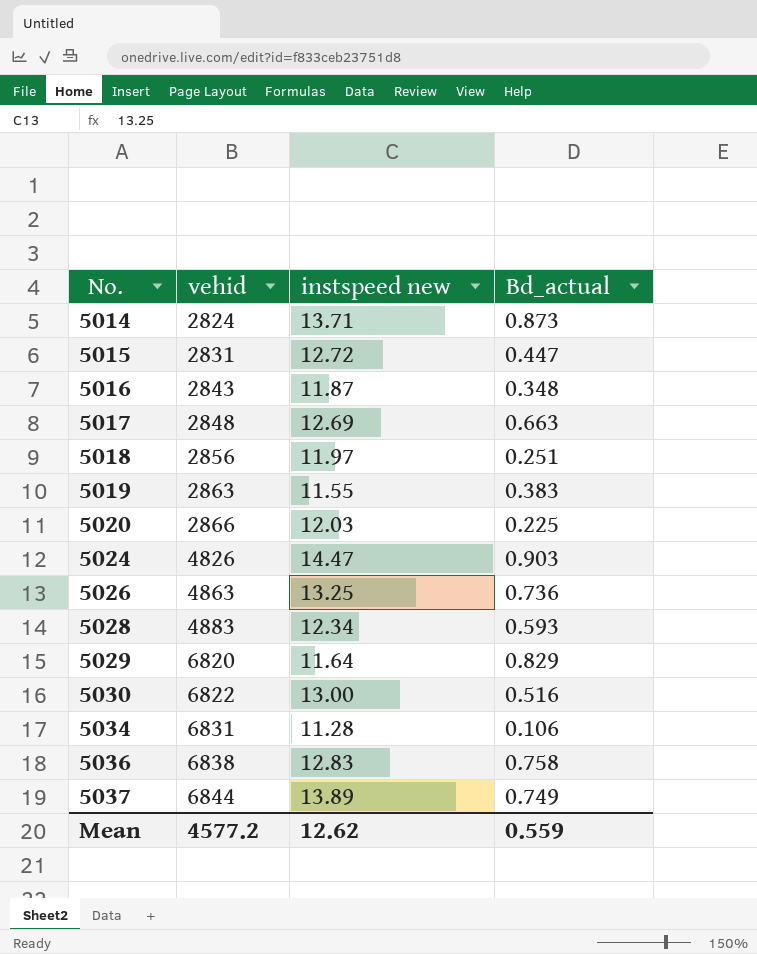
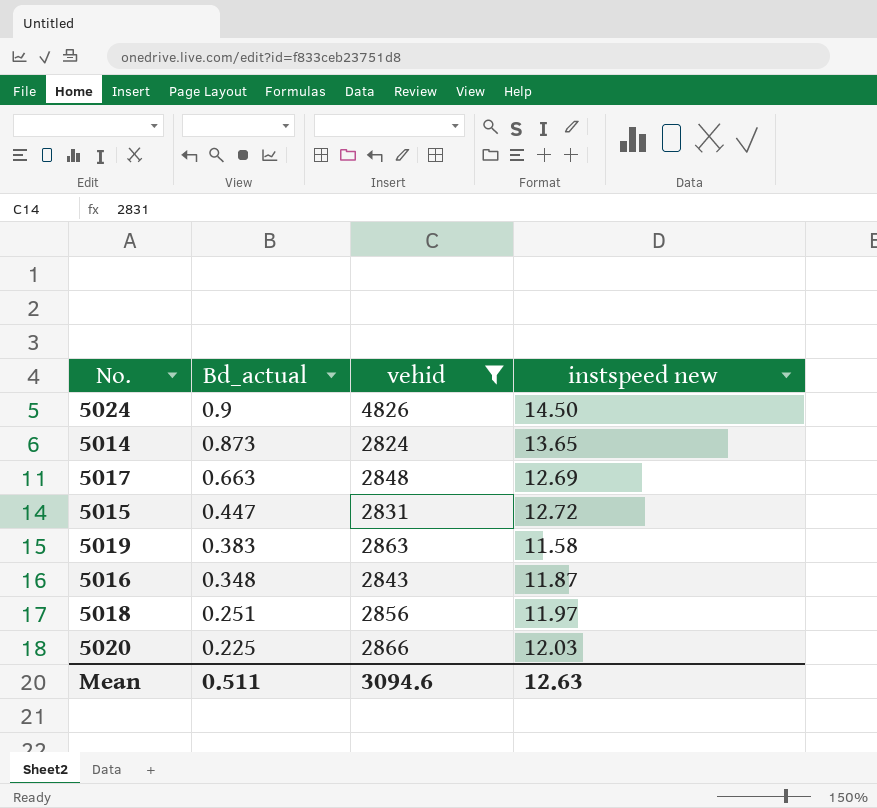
filter: none -> vehid <= 4826
row order: No. ascending -> Bd_actual descending
column Bd_actual | position: 4 -> 2
5024 | Bd_actual: 0.903 -> 0.9
5024 | instspeed new: 14.47 -> 14.50
5014 | instspeed new: 13.71 -> 13.65
5019 | instspeed new: 11.55 -> 11.58
Mean | Bd_actual: 0.559 -> 0.511
Mean | vehid: 4577.2 -> 3094.6
Mean | instspeed new: 12.62 -> 12.63

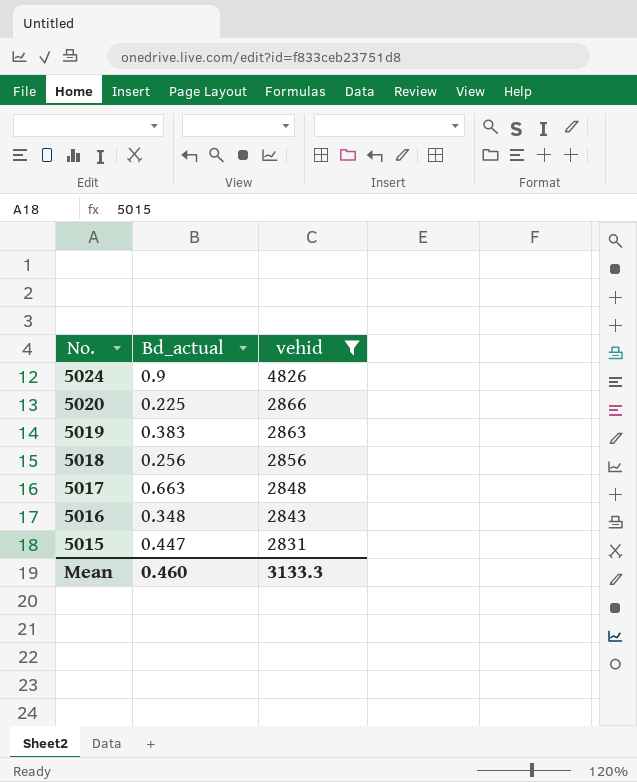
row order: Bd_actual descending -> No. descending
column instspeed new | position: 4 -> none
row 5014: 0.873 | 2824 | 13.65 -> none
5018 | Bd_actual: 0.251 -> 0.256
Mean | Bd_actual: 0.511 -> 0.460
Mean | vehid: 3094.6 -> 3133.3

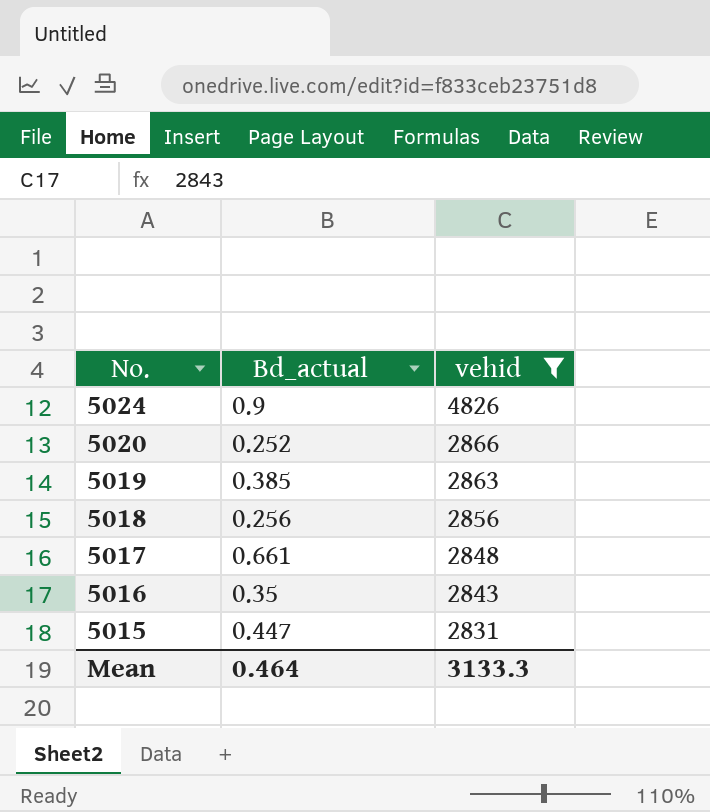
5020 | Bd_actual: 0.225 -> 0.252
5019 | Bd_actual: 0.383 -> 0.385
5017 | Bd_actual: 0.663 -> 0.661
5016 | Bd_actual: 0.348 -> 0.35
Mean | Bd_actual: 0.460 -> 0.464

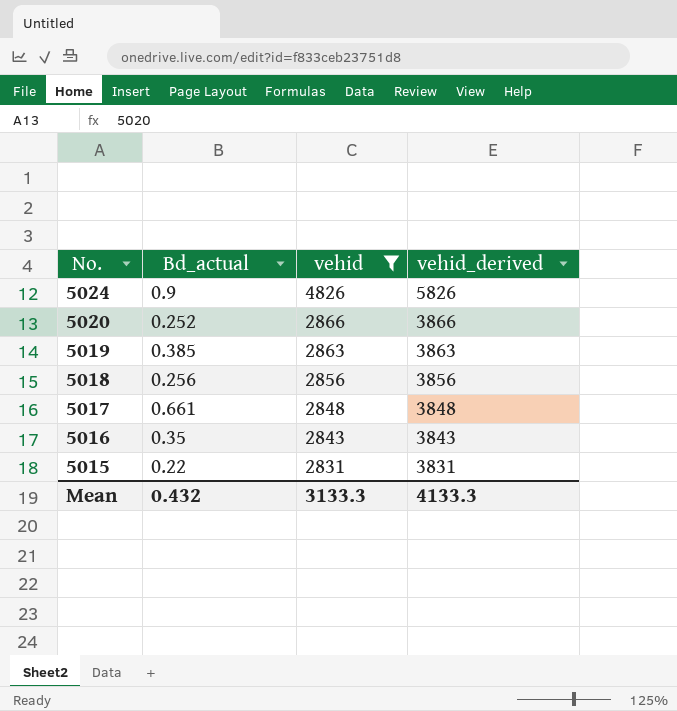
column vehid_derived | formula: none -> [vehid] + 1000
5015 | Bd_actual: 0.447 -> 0.22
Mean | Bd_actual: 0.464 -> 0.432

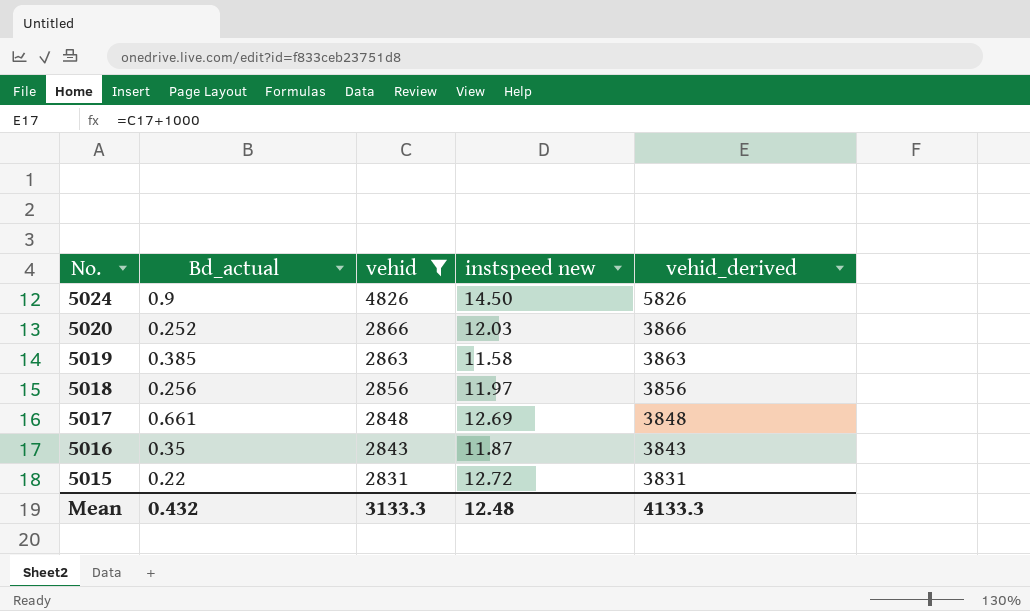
column instspeed new | position: none -> 4

